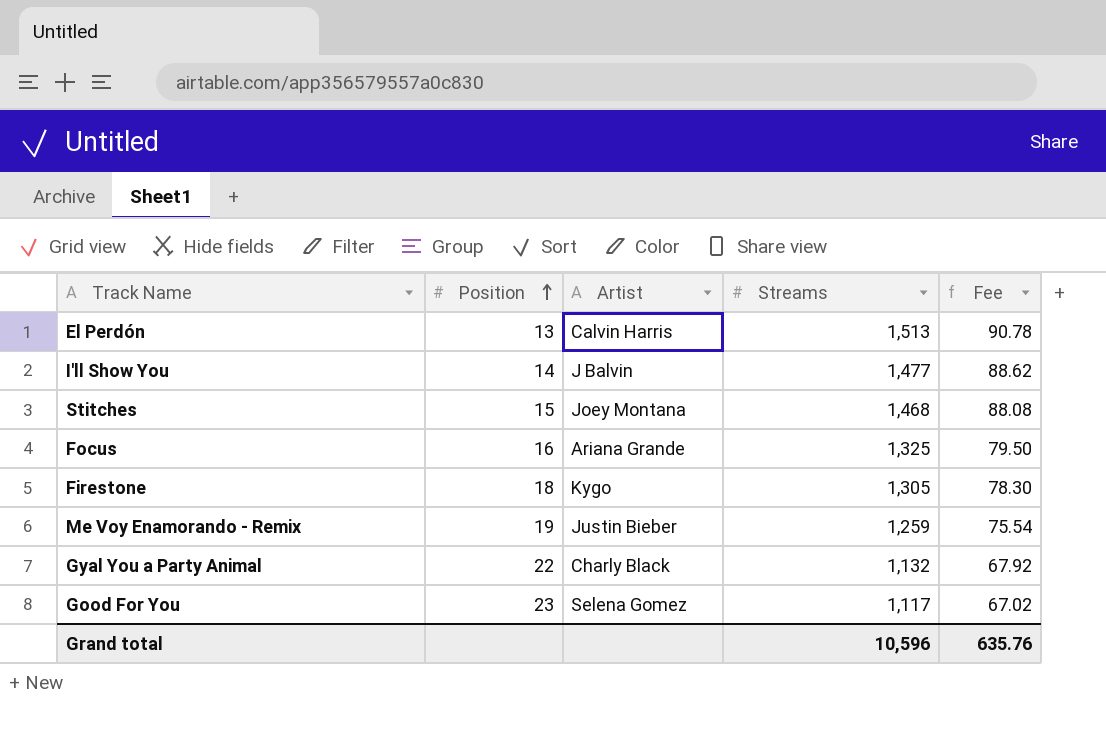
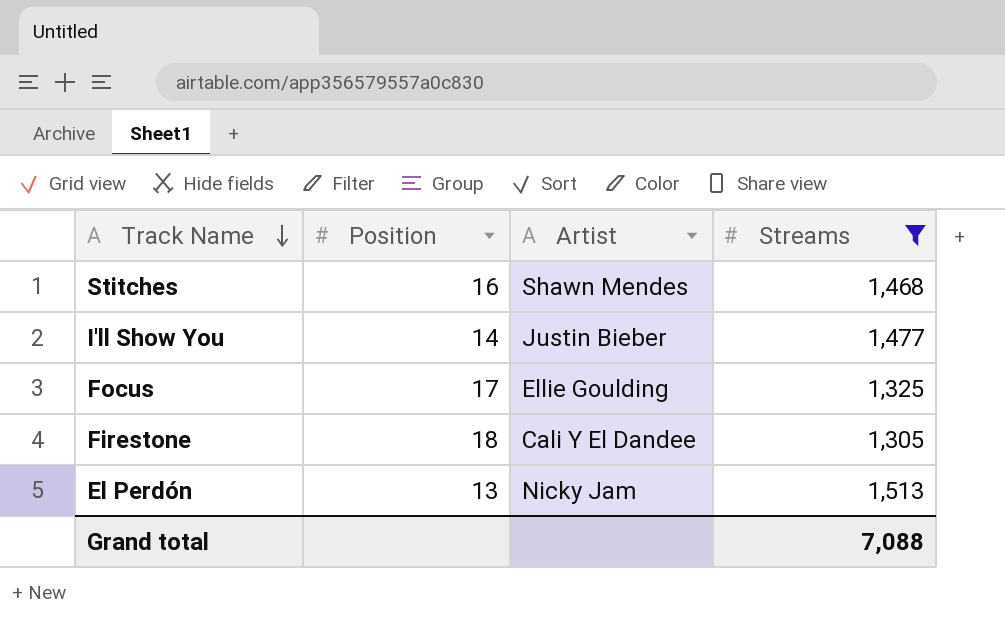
filter: none -> Streams >= 1,305
row order: Position ascending -> Track Name descending
column Fee | formula: [Streams] * 0.06 -> none
Stitches | Position: 15 -> 16
Stitches | Artist: Joey Montana -> Shawn Mendes
I'll Show You | Artist: J Balvin -> Justin Bieber
Focus | Position: 16 -> 17
Focus | Artist: Ariana Grande -> Ellie Goulding
Firestone | Artist: Kygo -> Cali Y El Dandee
El Perdón | Artist: Calvin Harris -> Nicky Jam
Grand total | Streams: 10,596 -> 7,088

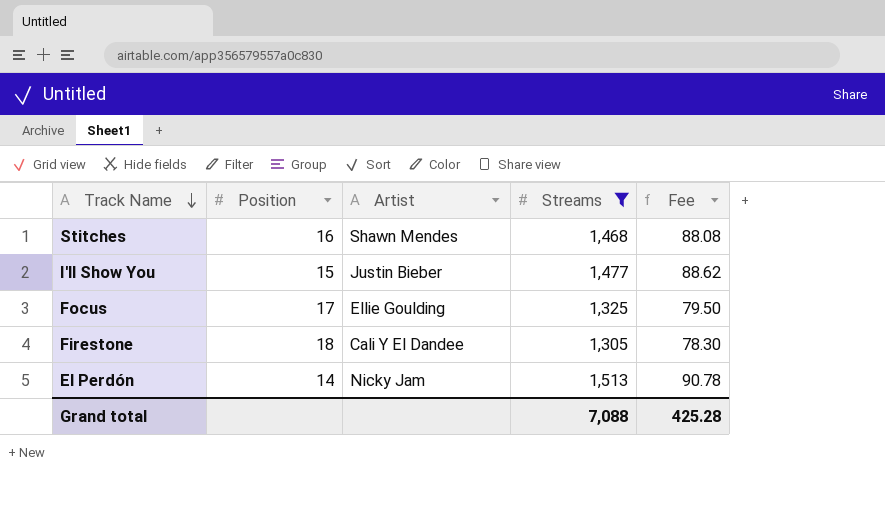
column Fee | formula: none -> [Streams] * 0.06
I'll Show You | Position: 14 -> 15
El Perdón | Position: 13 -> 14

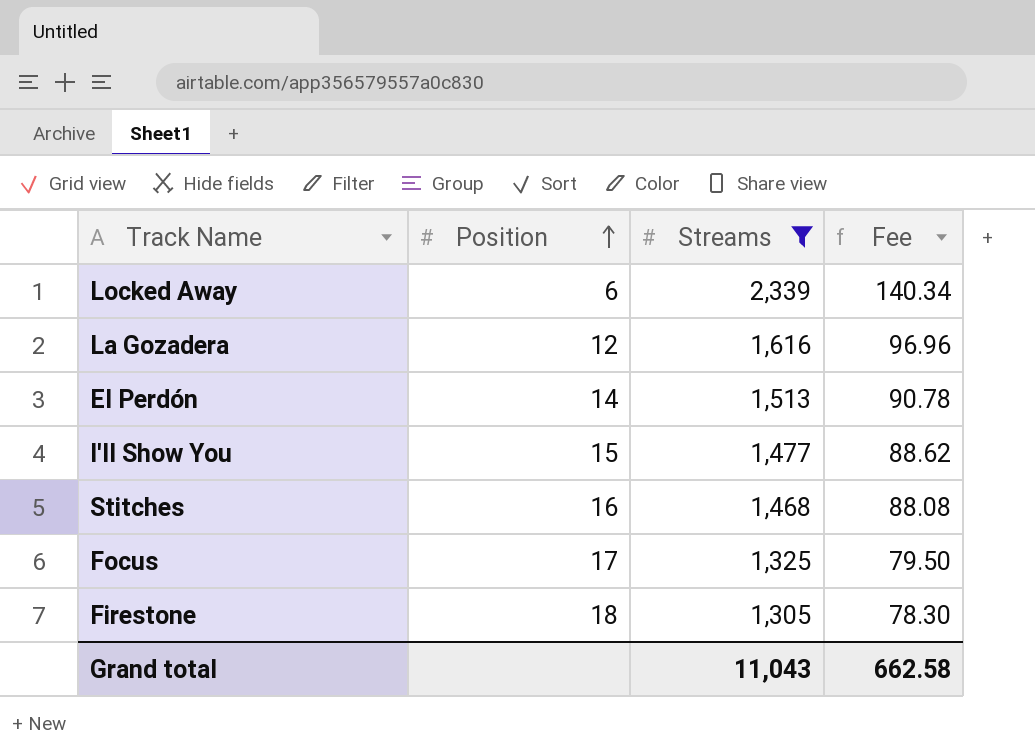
row order: Track Name descending -> Position ascending
column Artist | position: 3 -> none
row Locked Away: none -> 6 | 2,339 | 140.34
row La Gozadera: none -> 12 | 1,616 | 96.96
Grand total | Streams: 7,088 -> 11,043
Grand total | Fee: 425.28 -> 662.58

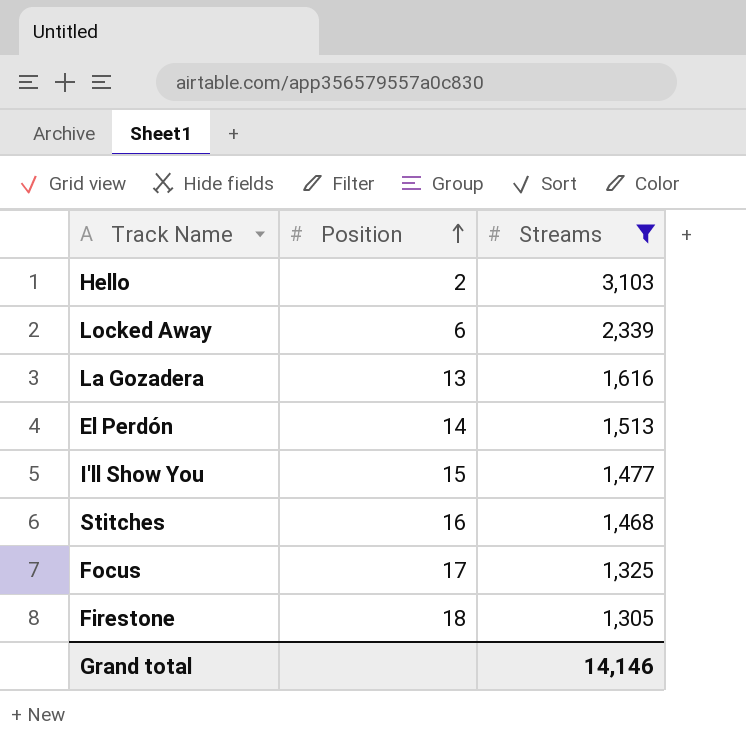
column Fee | formula: [Streams] * 0.06 -> none
row Hello: none -> 2 | 3,103
La Gozadera | Position: 12 -> 13
Grand total | Streams: 11,043 -> 14,146

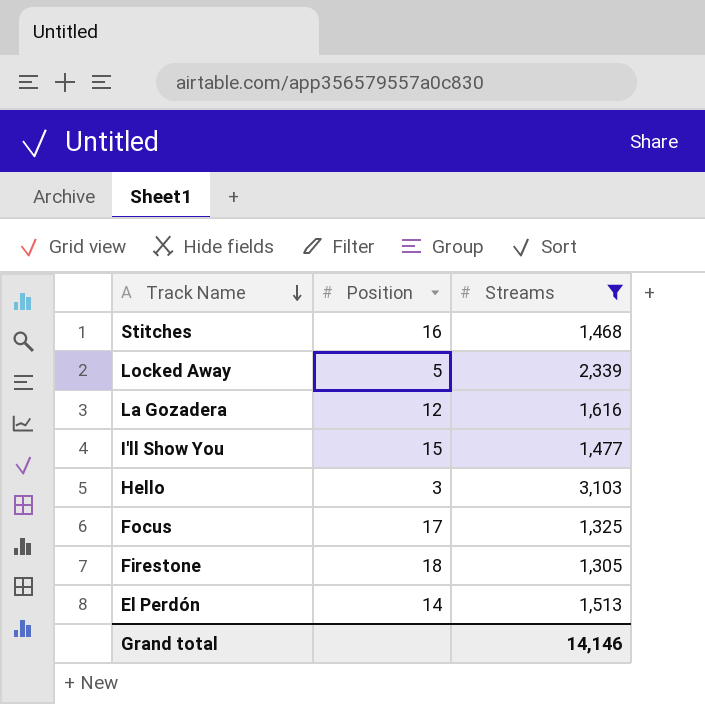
row order: Position ascending -> Track Name descending
Locked Away | Position: 6 -> 5
La Gozadera | Position: 13 -> 12
Hello | Position: 2 -> 3

